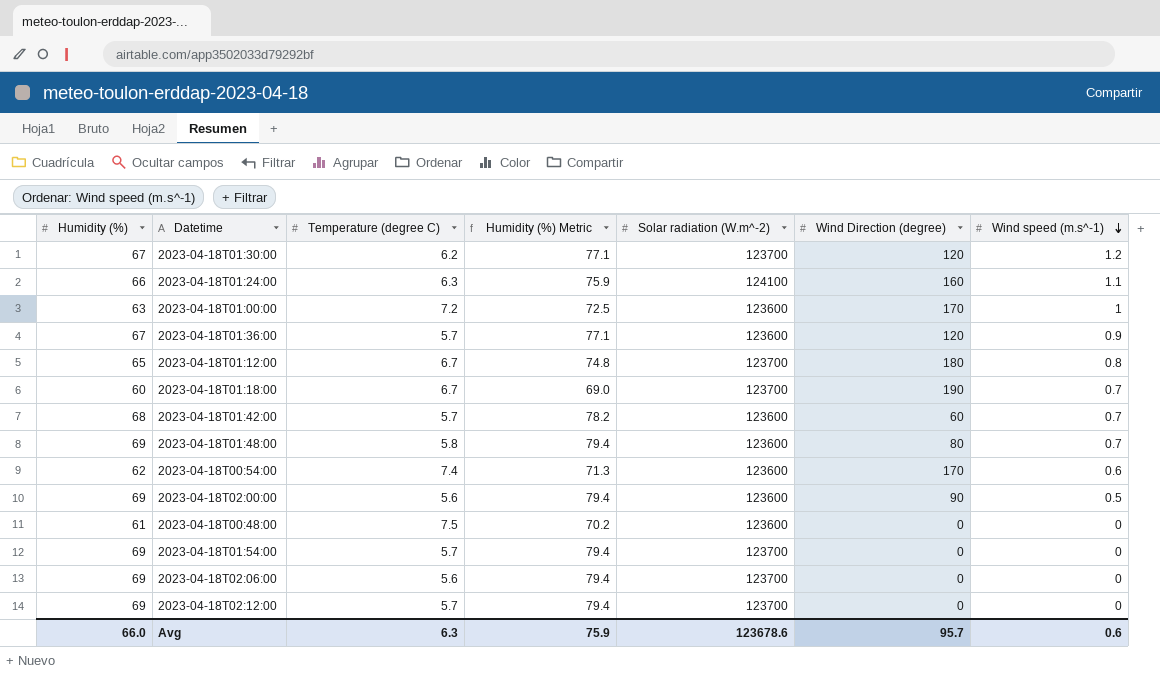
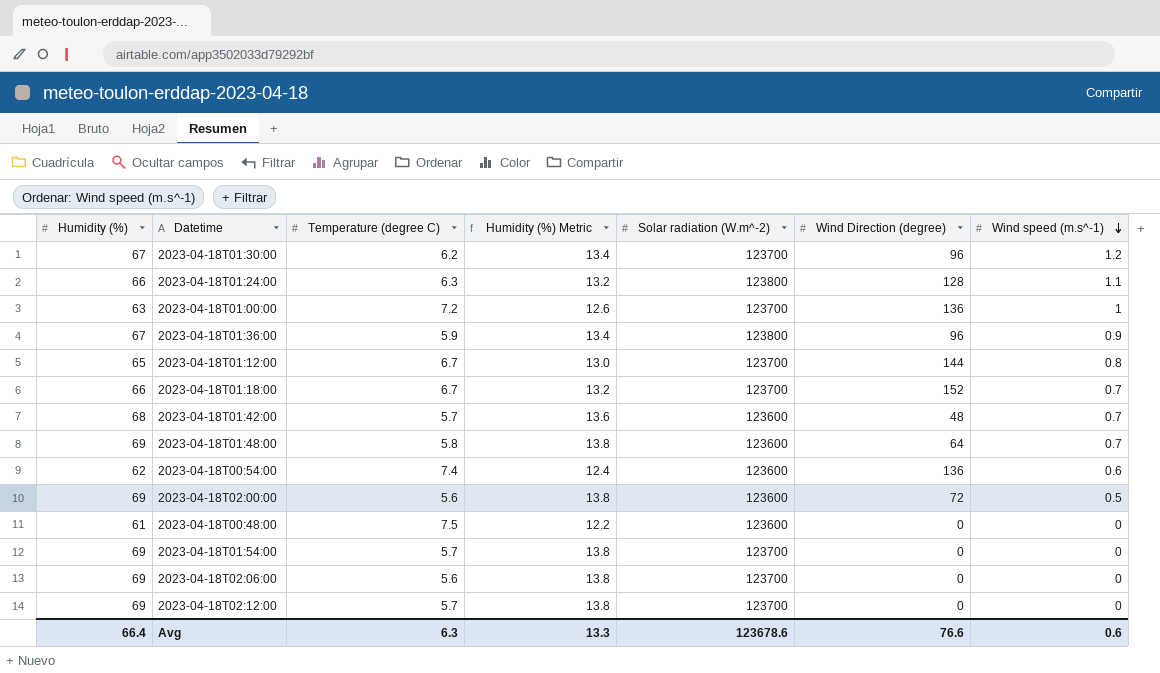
column Humidity (%) Metric | formula: [Humidity (%)] * 1.15 -> [Humidity (%)] * 0.2
2023-04-18T01:30:00 | Wind Direction (degree): 120 -> 96
2023-04-18T01:24:00 | Solar radiation (W.m^-2): 124100 -> 123800
2023-04-18T01:24:00 | Wind Direction (degree): 160 -> 128
2023-04-18T01:00:00 | Solar radiation (W.m^-2): 123600 -> 123700
2023-04-18T01:00:00 | Wind Direction (degree): 170 -> 136
2023-04-18T01:36:00 | Temperature (degree C): 5.7 -> 5.9
2023-04-18T01:36:00 | Solar radiation (W.m^-2): 123600 -> 123800
2023-04-18T01:36:00 | Wind Direction (degree): 120 -> 96
2023-04-18T01:12:00 | Wind Direction (degree): 180 -> 144
2023-04-18T01:18:00 | Humidity (%): 60 -> 66
2023-04-18T01:18:00 | Wind Direction (degree): 190 -> 152
2023-04-18T01:42:00 | Wind Direction (degree): 60 -> 48
2023-04-18T01:48:00 | Wind Direction (degree): 80 -> 64
2023-04-18T00:54:00 | Wind Direction (degree): 170 -> 136
2023-04-18T02:00:00 | Wind Direction (degree): 90 -> 72
Avg | Humidity (%): 66.0 -> 66.4
Avg | Humidity (%) Metric: 75.9 -> 13.3
Avg | Wind Direction (degree): 95.7 -> 76.6

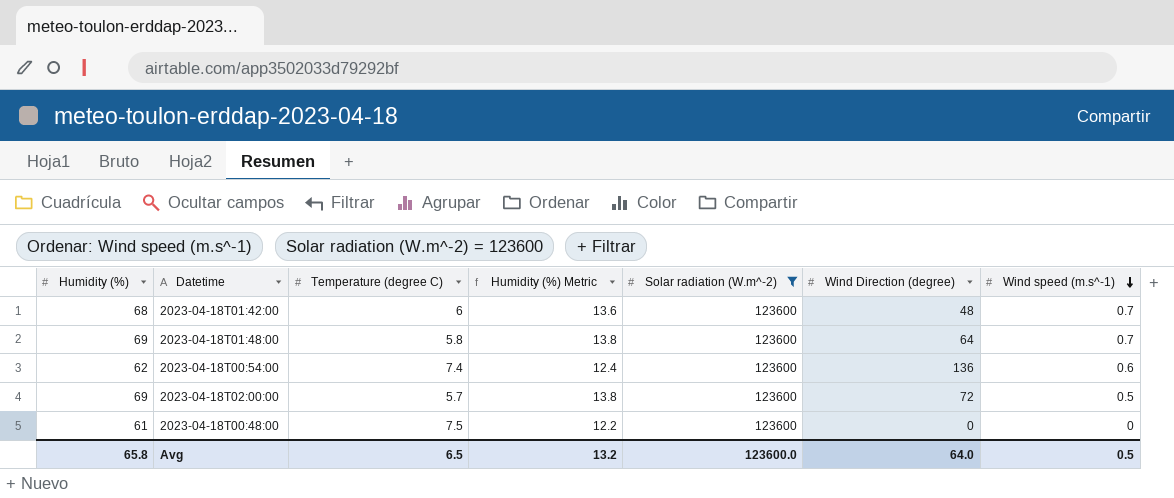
filter: none -> Solar radiation (W.m^-2) = 123600
2023-04-18T01:42:00 | Temperature (degree C): 5.7 -> 6
2023-04-18T02:00:00 | Temperature (degree C): 5.6 -> 5.7
Avg | Humidity (%): 66.4 -> 65.8
Avg | Temperature (degree C): 6.3 -> 6.5
Avg | Humidity (%) Metric: 13.3 -> 13.2
Avg | Solar radiation (W.m^-2): 123678.6 -> 123600.0
Avg | Wind Direction (degree): 76.6 -> 64.0
Avg | Wind speed (m.s^-1): 0.6 -> 0.5

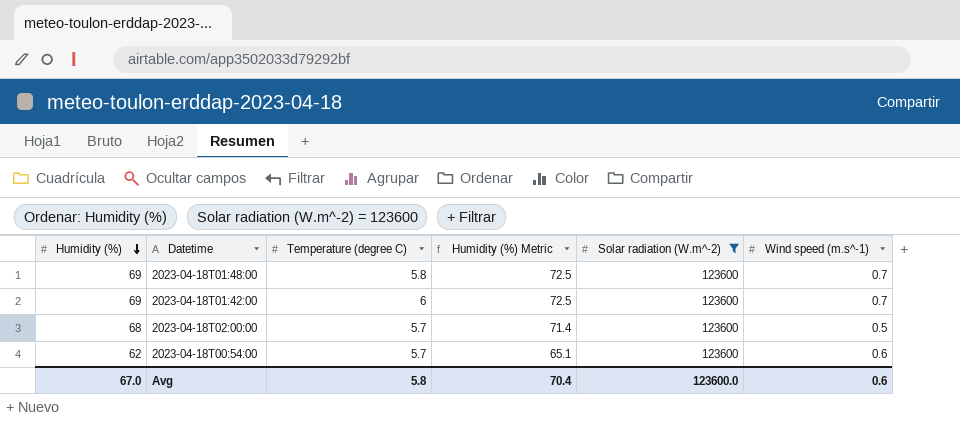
row order: Wind speed (m.s^-1) descending -> Humidity (%) descending
column Wind Direction (degree) | position: 6 -> none
column Humidity (%) Metric | formula: [Humidity (%)] * 0.2 -> [Humidity (%)] * 1.05
row 2023-04-18T00:48:00: 61 | 7.5 | 12.2 | 123600 | 0 | 0 -> none
2023-04-18T01:42:00 | Humidity (%): 68 -> 69
2023-04-18T02:00:00 | Humidity (%): 69 -> 68
2023-04-18T00:54:00 | Temperature (degree C): 7.4 -> 5.7
Avg | Humidity (%): 65.8 -> 67.0
Avg | Temperature (degree C): 6.5 -> 5.8
Avg | Humidity (%) Metric: 13.2 -> 70.4
Avg | Wind speed (m.s^-1): 0.5 -> 0.6

